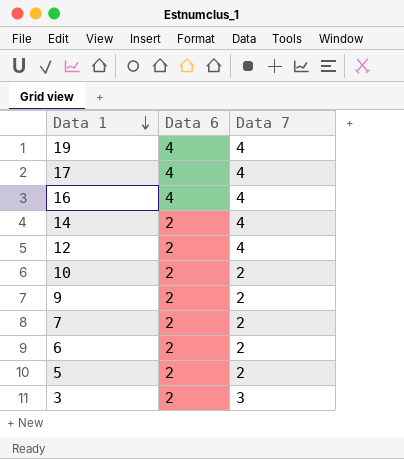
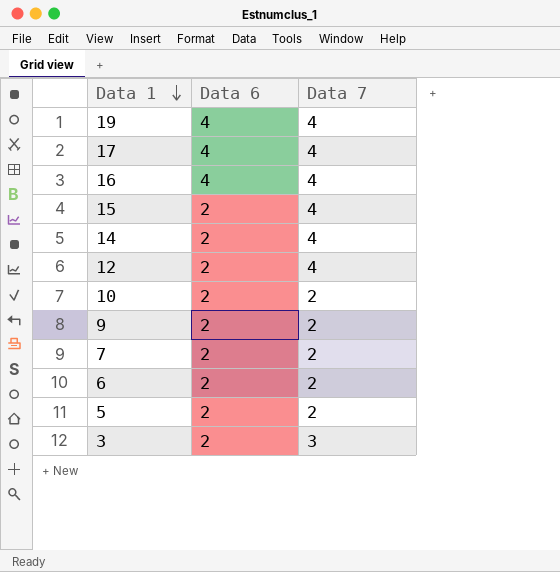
row 15: none -> 2 | 4

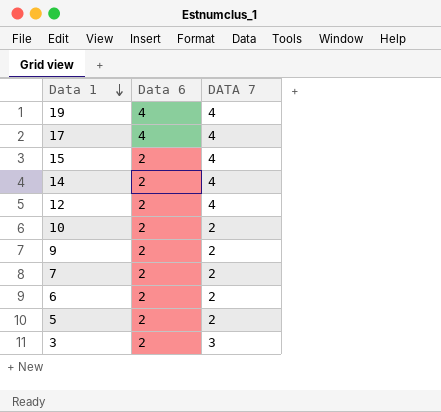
column name: Data 7 -> DATA 7
row 16: 4 | 4 -> none

